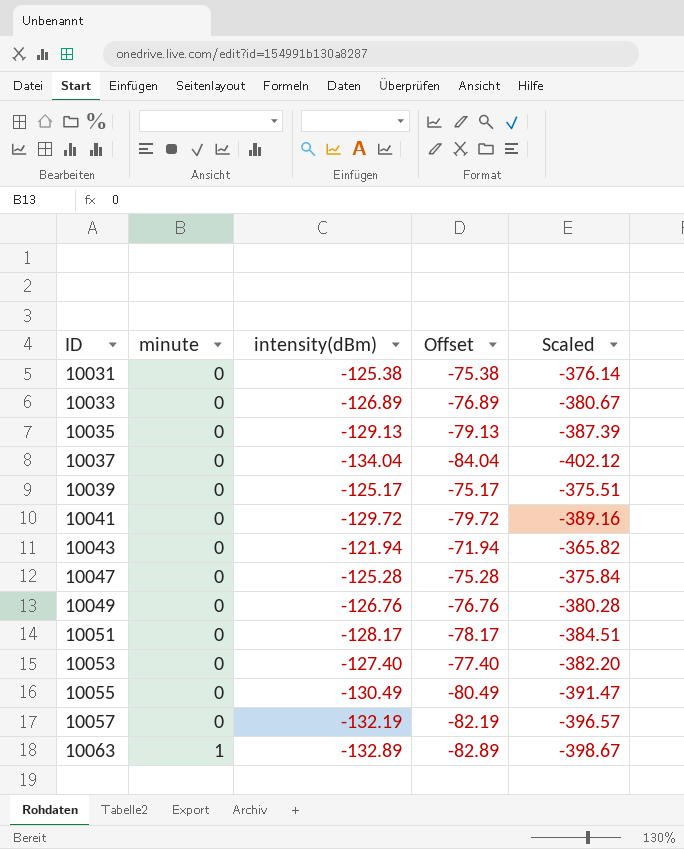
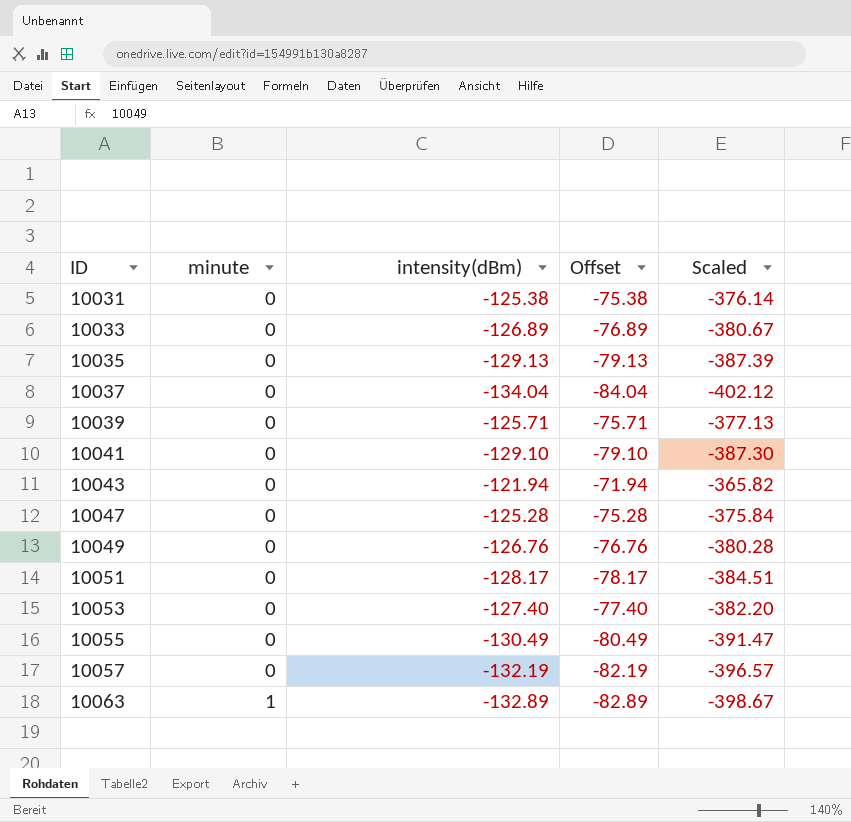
10039 | intensity(dBm): -125.17 -> -125.71
10039 | Offset: -75.17 -> -75.71
10039 | Scaled: -375.51 -> -377.13
10041 | intensity(dBm): -129.72 -> -129.10
10041 | Offset: -79.72 -> -79.10
10041 | Scaled: -389.16 -> -387.30

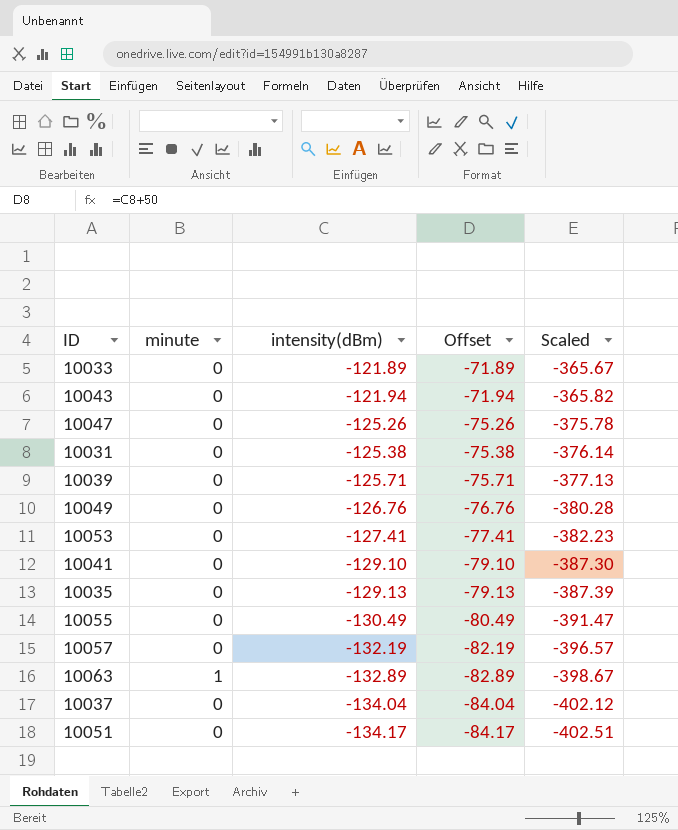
row order: ID ascending -> intensity(dBm) descending
10033 | intensity(dBm): -126.89 -> -121.89
10033 | Offset: -76.89 -> -71.89
10033 | Scaled: -380.67 -> -365.67
10047 | intensity(dBm): -125.28 -> -125.26
10047 | Offset: -75.28 -> -75.26
10047 | Scaled: -375.84 -> -375.78
10053 | intensity(dBm): -127.40 -> -127.41
10053 | Offset: -77.40 -> -77.41
10053 | Scaled: -382.20 -> -382.23
10051 | intensity(dBm): -128.17 -> -134.17
10051 | Offset: -78.17 -> -84.17
10051 | Scaled: -384.51 -> -402.51

